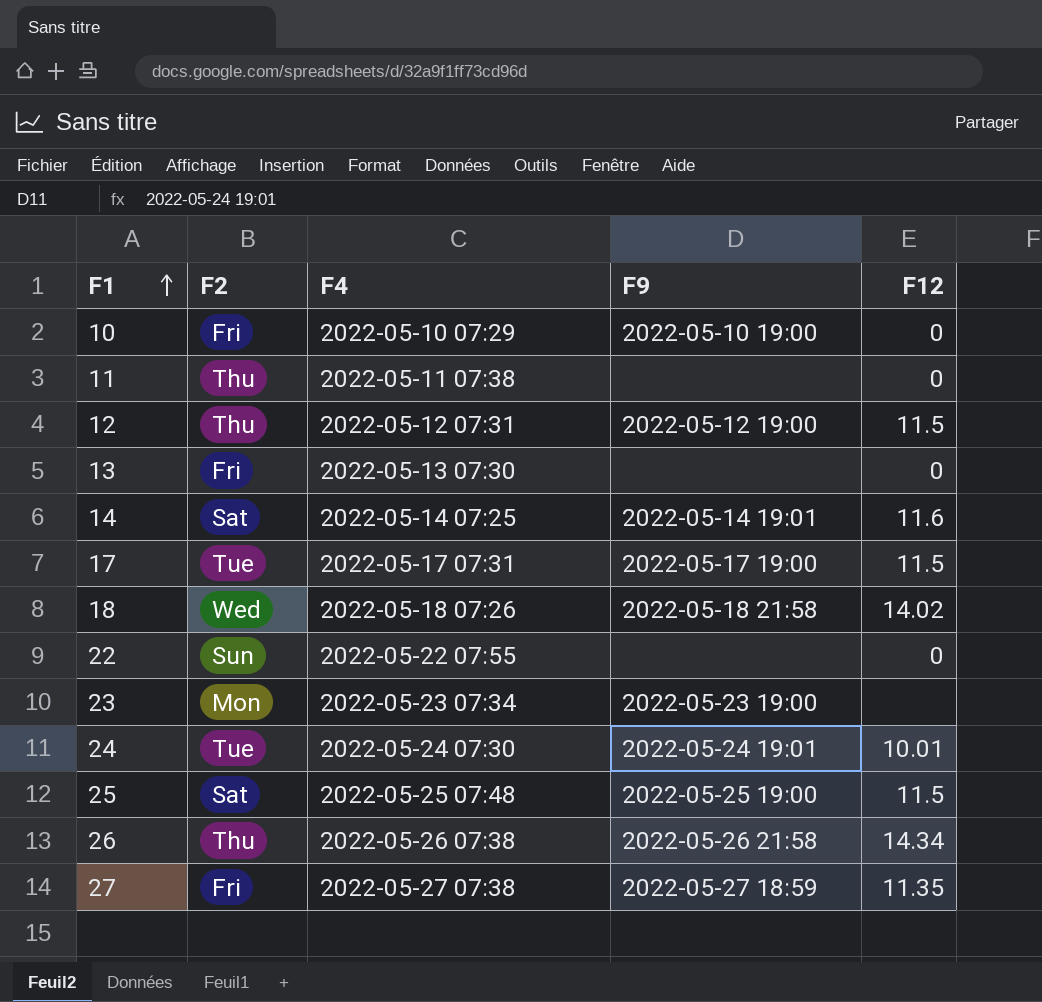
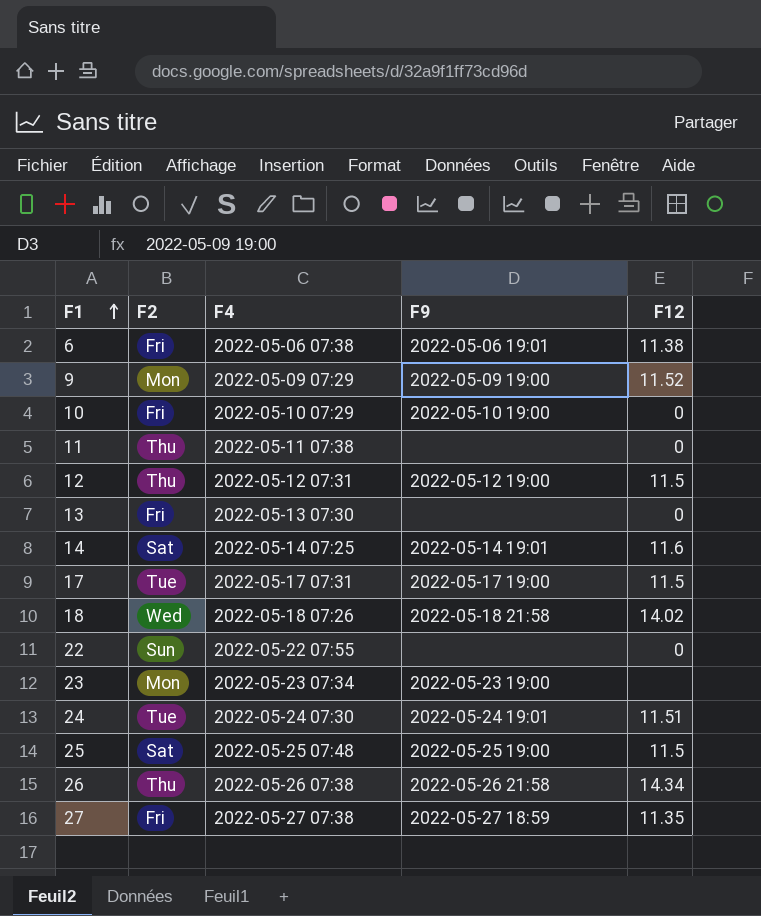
row 6: none -> Fri | 2022-05-06 07:38 | 2022-05-06 19:01 | 11.38
row 9: none -> Mon | 2022-05-09 07:29 | 2022-05-09 19:00 | 11.52
24 | F12: 10.01 -> 11.51

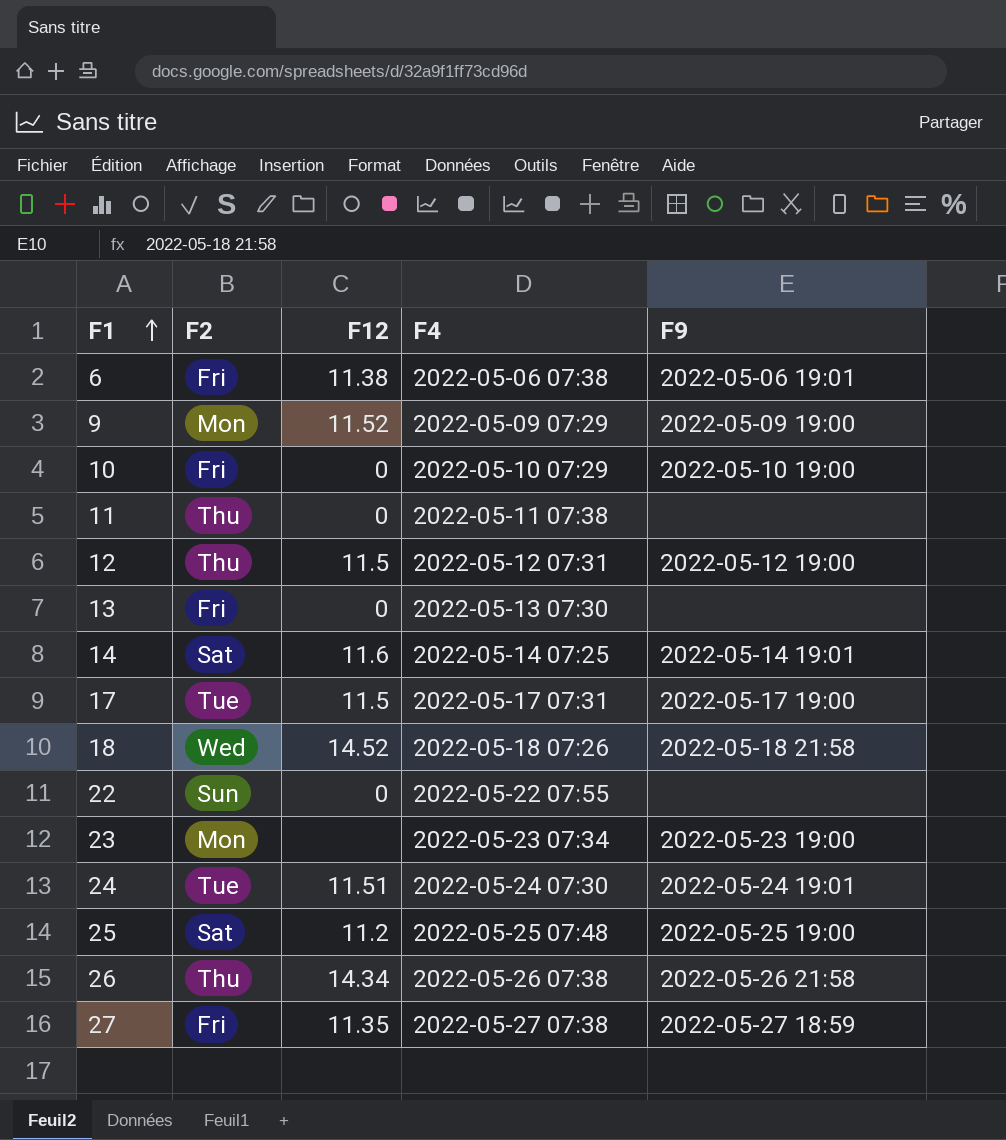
column F12 | position: 5 -> 3
18 | F12: 14.02 -> 14.52
25 | F12: 11.5 -> 11.2

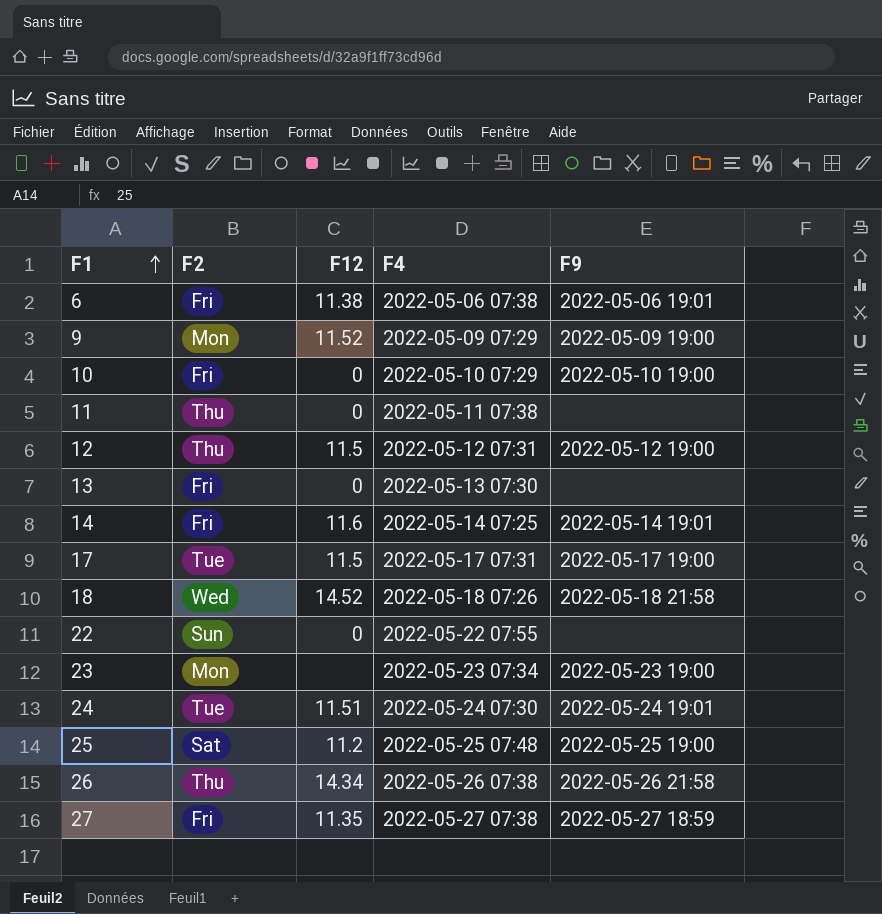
14 | F2: Sat -> Fri

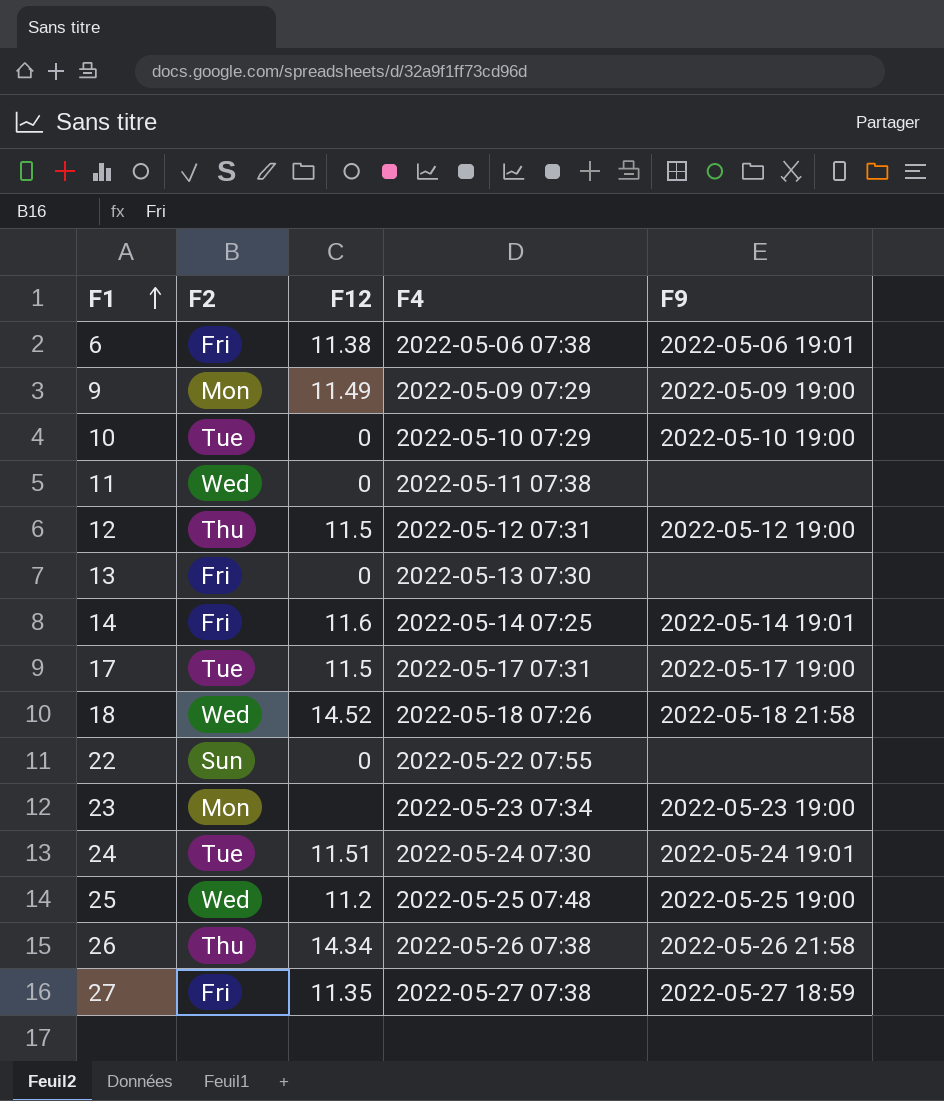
9 | F12: 11.52 -> 11.49
10 | F2: Fri -> Tue
11 | F2: Thu -> Wed
25 | F2: Sat -> Wed

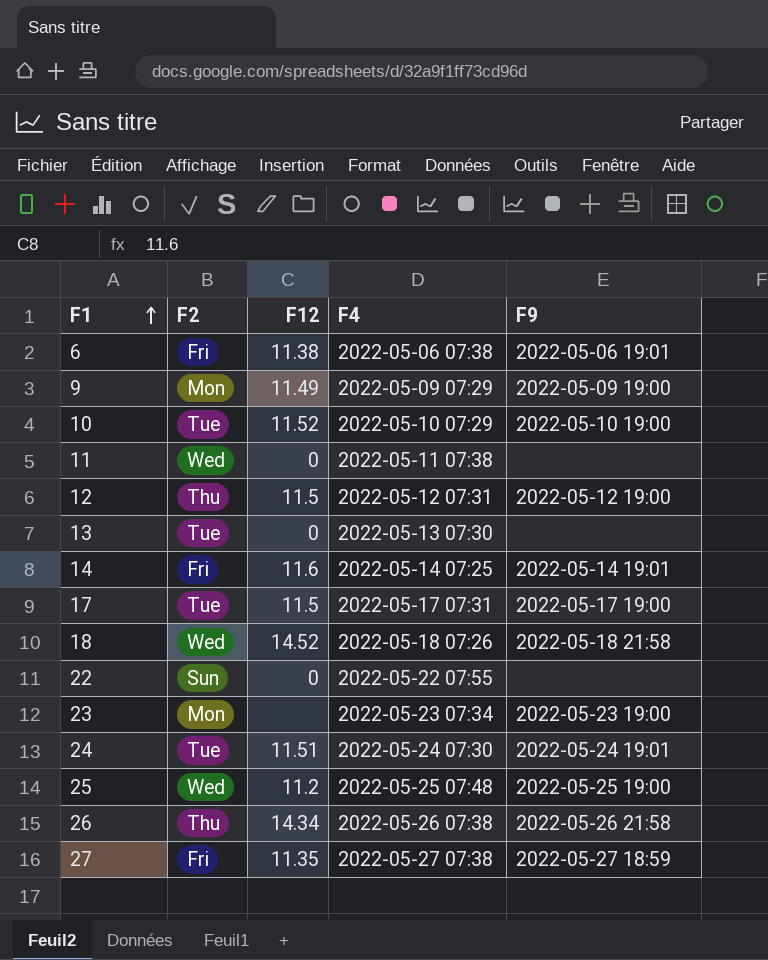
10 | F12: 0 -> 11.52
13 | F2: Fri -> Tue

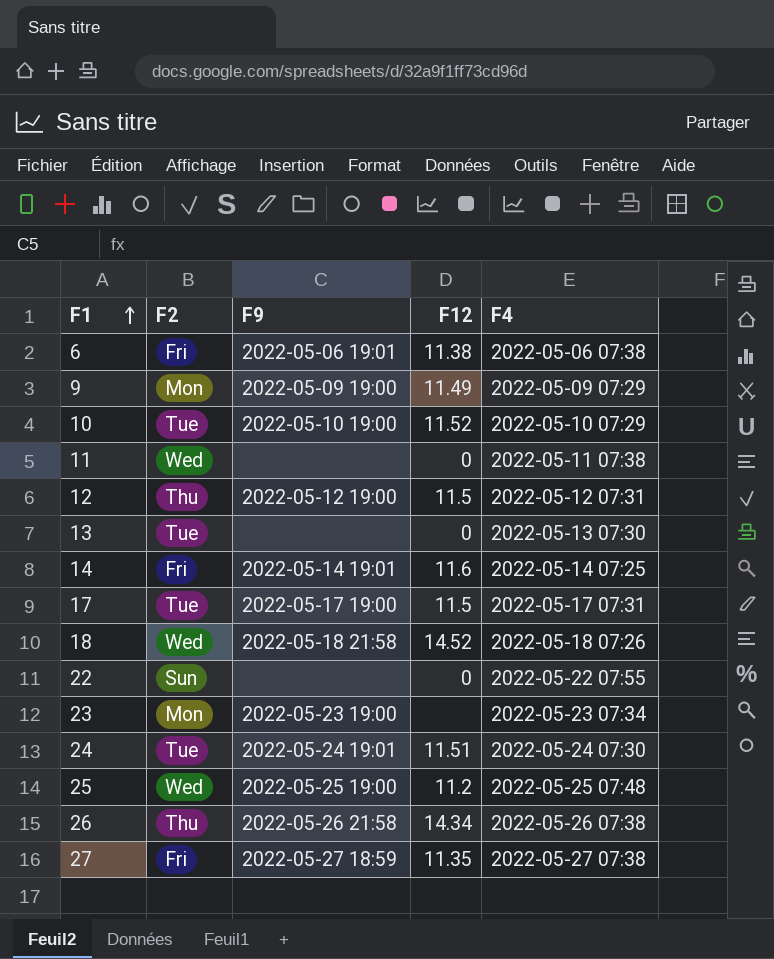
column F9 | position: 5 -> 3

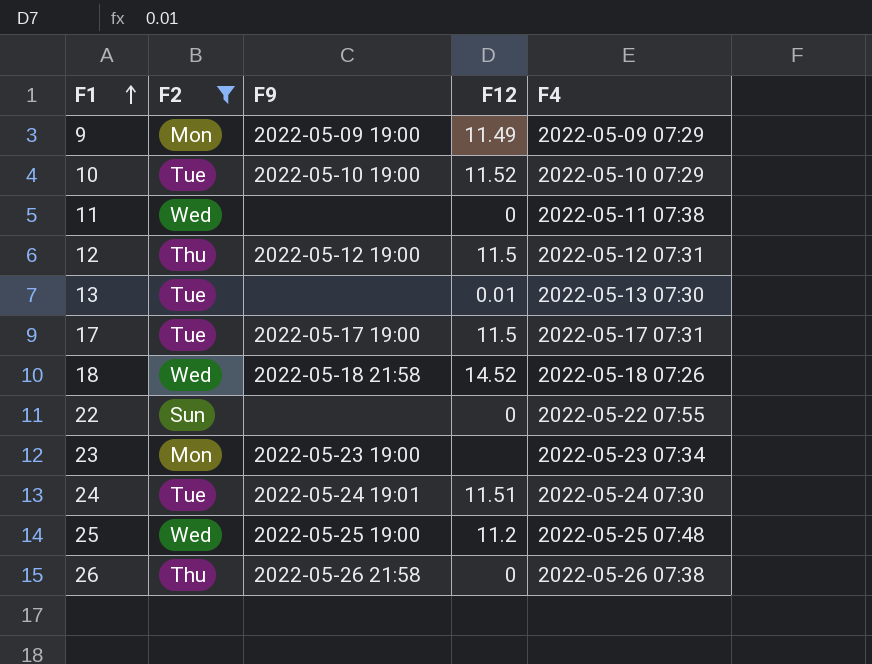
filter: none -> F2 != Fri
13 | F12: 0 -> 0.01
26 | F12: 14.34 -> 0

